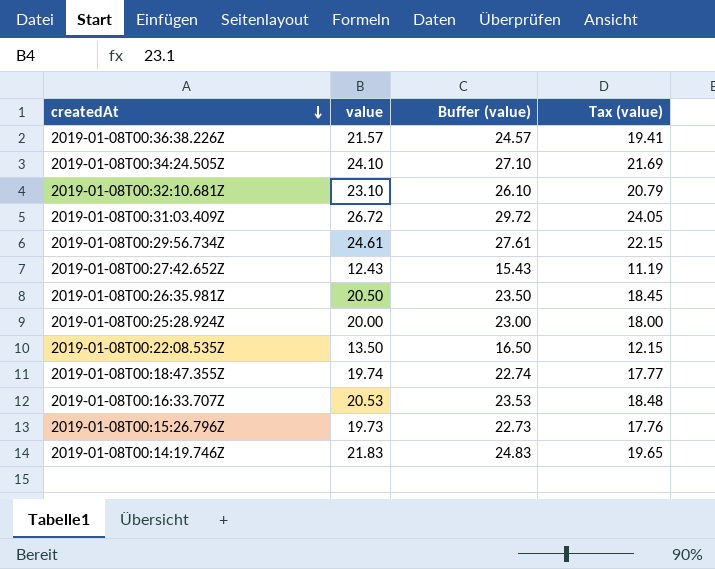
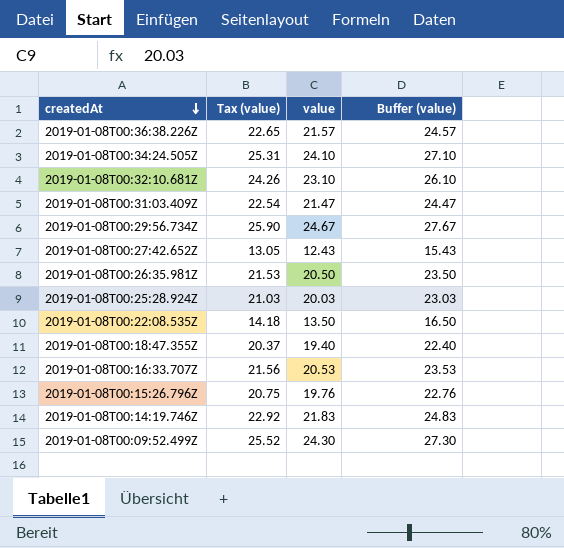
column Tax (value) | formula: [value] * 0.9 -> [value] * 1.05
column Tax (value) | position: 4 -> 2
2019-01-08T00:31:03.409Z | value: 26.72 -> 21.47
2019-01-08T00:31:03.409Z | Buffer (value): 29.72 -> 24.47
2019-01-08T00:29:56.734Z | value: 24.61 -> 24.67
2019-01-08T00:29:56.734Z | Buffer (value): 27.61 -> 27.67
2019-01-08T00:25:28.924Z | value: 20.00 -> 20.03
2019-01-08T00:25:28.924Z | Buffer (value): 23.00 -> 23.03
2019-01-08T00:18:47.355Z | value: 19.74 -> 19.40
2019-01-08T00:18:47.355Z | Buffer (value): 22.74 -> 22.40
2019-01-08T00:15:26.796Z | value: 19.73 -> 19.76
2019-01-08T00:15:26.796Z | Buffer (value): 22.73 -> 22.76
row 2019-01-08T00:09:52.499Z: none -> 25.52 | 24.30 | 27.30

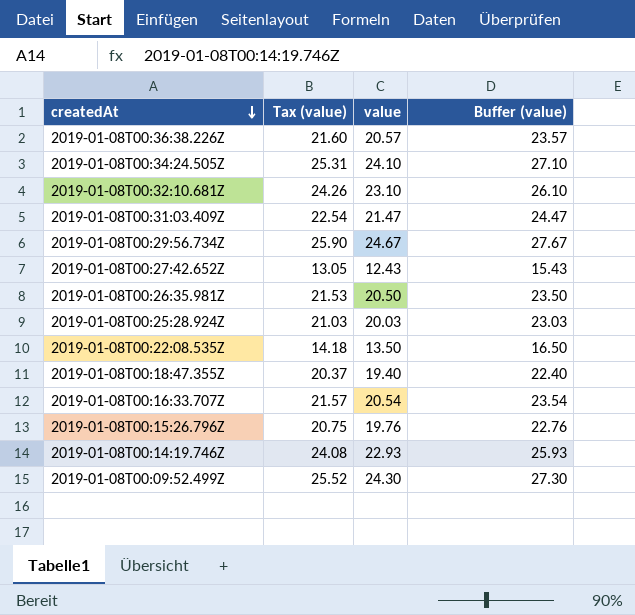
2019-01-08T00:36:38.226Z | Tax (value): 22.65 -> 21.60
2019-01-08T00:36:38.226Z | value: 21.57 -> 20.57
2019-01-08T00:36:38.226Z | Buffer (value): 24.57 -> 23.57
2019-01-08T00:16:33.707Z | Tax (value): 21.56 -> 21.57
2019-01-08T00:16:33.707Z | value: 20.53 -> 20.54
2019-01-08T00:16:33.707Z | Buffer (value): 23.53 -> 23.54
2019-01-08T00:14:19.746Z | Tax (value): 22.92 -> 24.08
2019-01-08T00:14:19.746Z | value: 21.83 -> 22.93
2019-01-08T00:14:19.746Z | Buffer (value): 24.83 -> 25.93

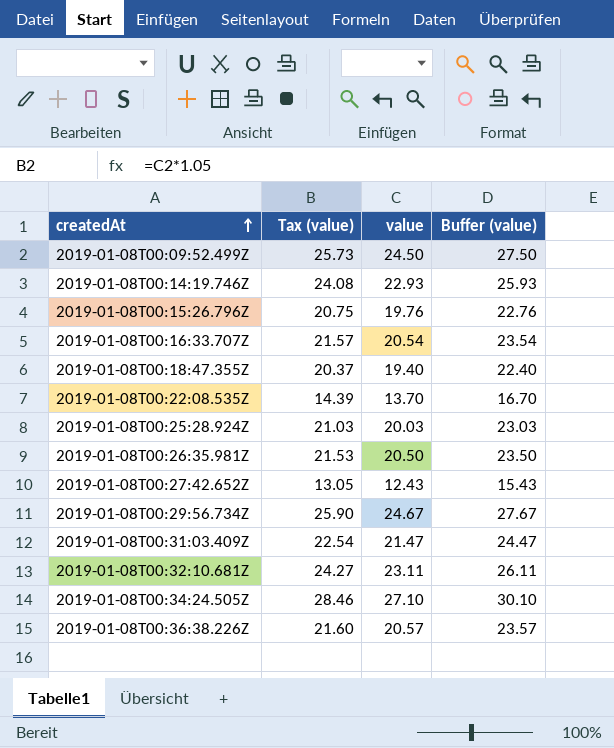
row order: createdAt descending -> createdAt ascending
2019-01-08T00:09:52.499Z | Tax (value): 25.52 -> 25.73
2019-01-08T00:09:52.499Z | value: 24.30 -> 24.50
2019-01-08T00:09:52.499Z | Buffer (value): 27.30 -> 27.50
2019-01-08T00:22:08.535Z | Tax (value): 14.18 -> 14.39
2019-01-08T00:22:08.535Z | value: 13.50 -> 13.70
2019-01-08T00:22:08.535Z | Buffer (value): 16.50 -> 16.70
2019-01-08T00:32:10.681Z | Tax (value): 24.26 -> 24.27
2019-01-08T00:32:10.681Z | value: 23.10 -> 23.11
2019-01-08T00:32:10.681Z | Buffer (value): 26.10 -> 26.11
2019-01-08T00:34:24.505Z | Tax (value): 25.31 -> 28.46
2019-01-08T00:34:24.505Z | value: 24.10 -> 27.10
2019-01-08T00:34:24.505Z | Buffer (value): 27.10 -> 30.10

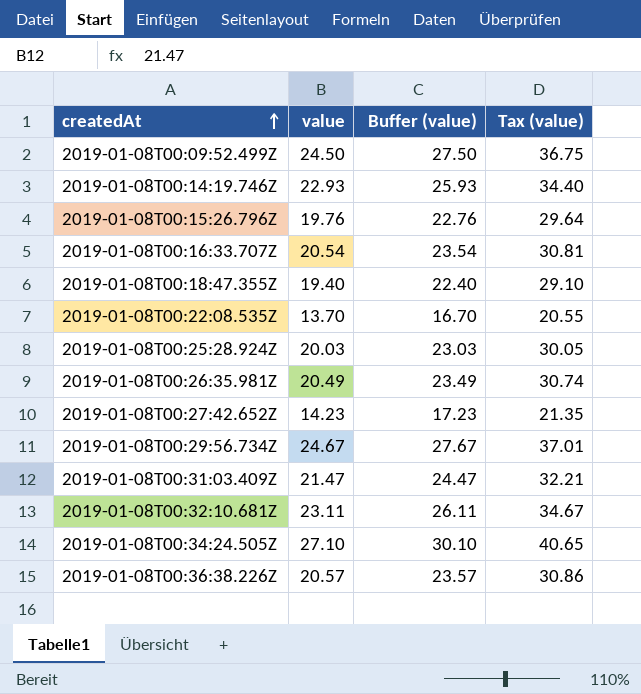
column Tax (value) | formula: [value] * 1.05 -> [value] * 1.5
column Tax (value) | position: 2 -> 4
2019-01-08T00:26:35.981Z | value: 20.50 -> 20.49
2019-01-08T00:26:35.981Z | Buffer (value): 23.50 -> 23.49
2019-01-08T00:27:42.652Z | value: 12.43 -> 14.23
2019-01-08T00:27:42.652Z | Buffer (value): 15.43 -> 17.23

